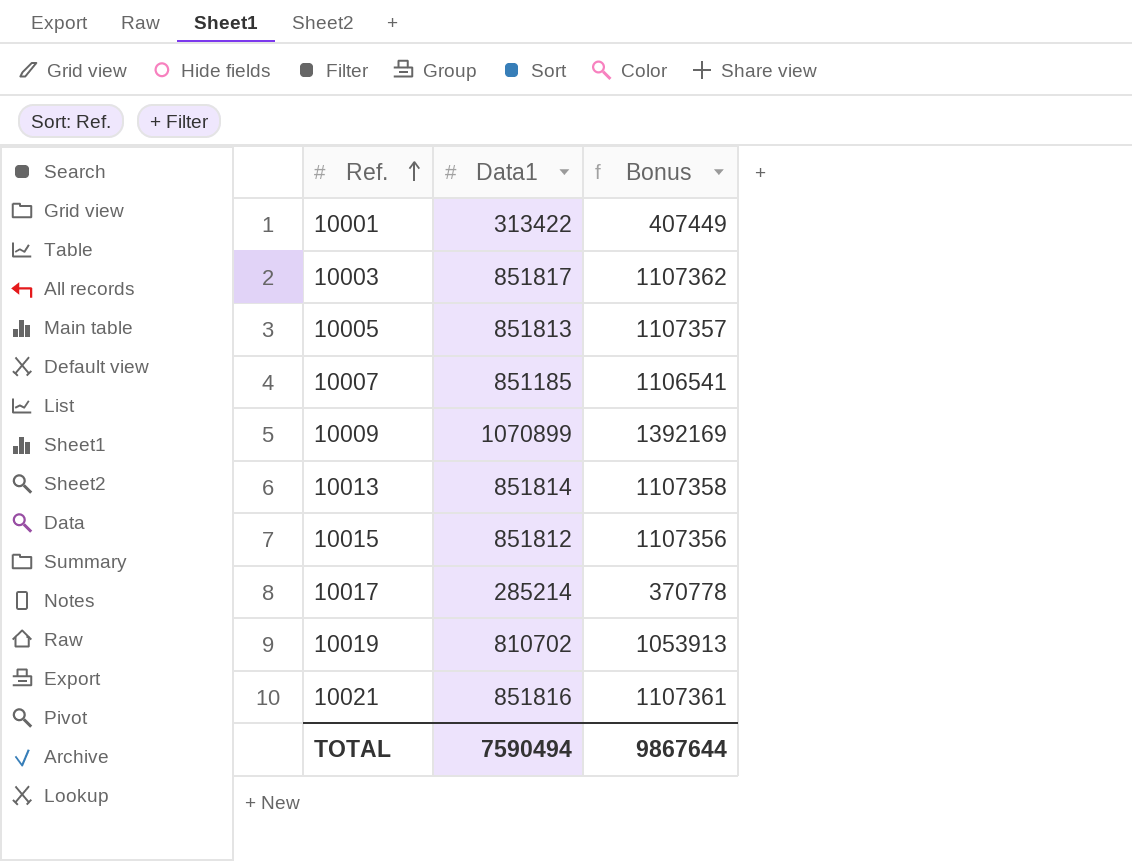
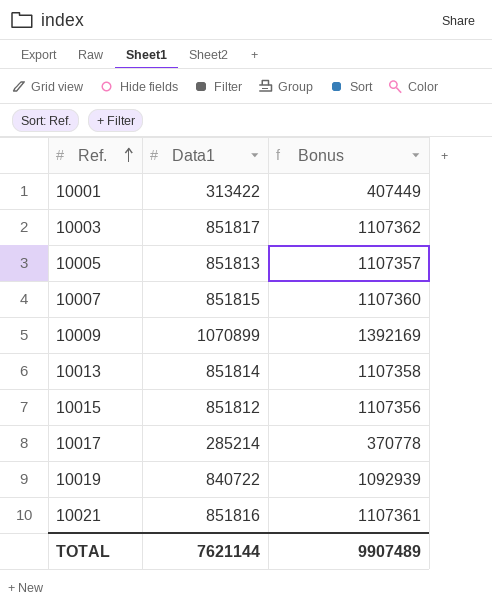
10007 | Data1: 851185 -> 851815
10007 | Bonus: 1106541 -> 1107360
10019 | Data1: 810702 -> 840722
10019 | Bonus: 1053913 -> 1092939
TOTAL | Data1: 7590494 -> 7621144
TOTAL | Bonus: 9867644 -> 9907489

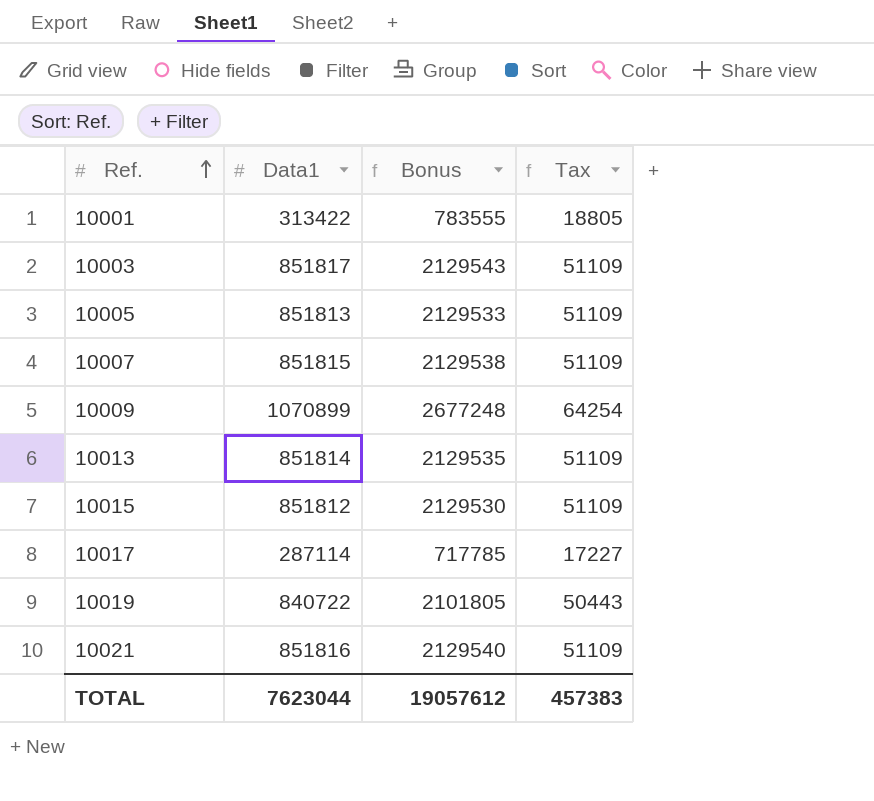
column Bonus | formula: [Data1] * 1.3 -> [Data1] * 2.5
column Tax | formula: none -> [Data1] * 0.06
10017 | Data1: 285214 -> 287114
TOTAL | Data1: 7621144 -> 7623044
TOTAL | Bonus: 9907489 -> 19057612

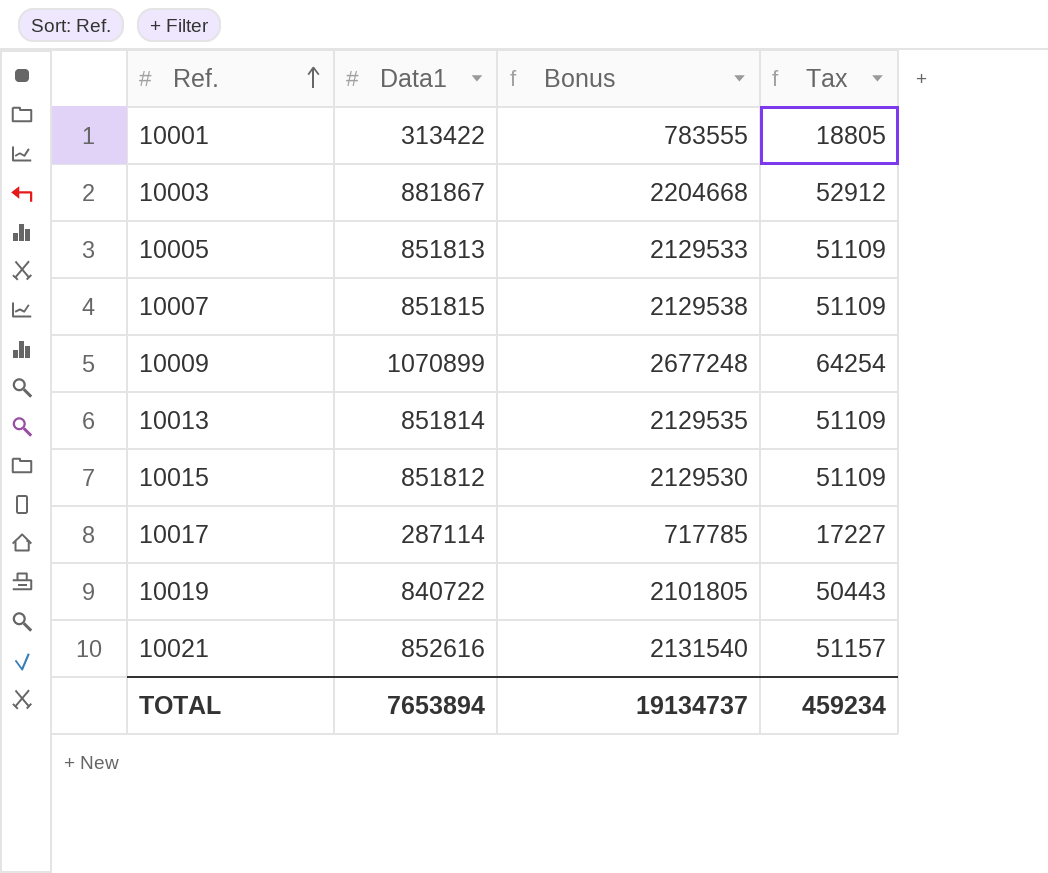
10003 | Data1: 851817 -> 881867
10003 | Bonus: 2129543 -> 2204668
10003 | Tax: 51109 -> 52912
10021 | Data1: 851816 -> 852616
10021 | Bonus: 2129540 -> 2131540
10021 | Tax: 51109 -> 51157
TOTAL | Data1: 7623044 -> 7653894
TOTAL | Bonus: 19057612 -> 19134737
TOTAL | Tax: 457383 -> 459234

